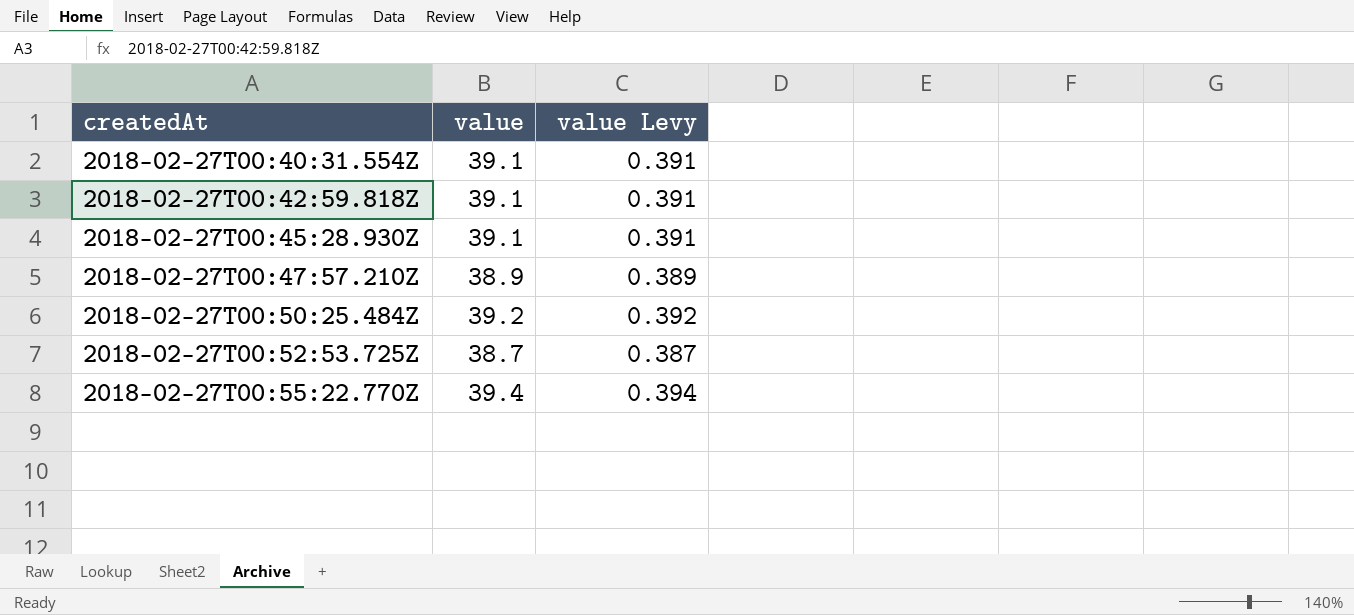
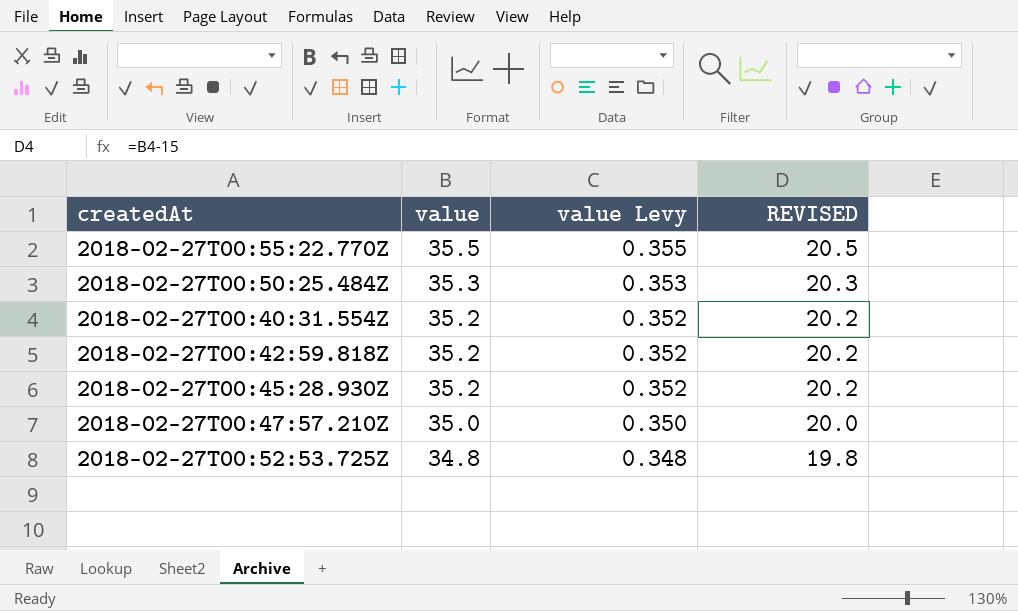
row order: createdAt ascending -> value descending
column REVISED | formula: none -> [value] - 15
2018-02-27T00:55:22.770Z | value: 39.4 -> 35.5
2018-02-27T00:55:22.770Z | value Levy: 0.394 -> 0.355
2018-02-27T00:50:25.484Z | value: 39.2 -> 35.3
2018-02-27T00:50:25.484Z | value Levy: 0.392 -> 0.353
2018-02-27T00:40:31.554Z | value: 39.1 -> 35.2
2018-02-27T00:40:31.554Z | value Levy: 0.391 -> 0.352
2018-02-27T00:42:59.818Z | value: 39.1 -> 35.2
2018-02-27T00:42:59.818Z | value Levy: 0.391 -> 0.352
2018-02-27T00:45:28.930Z | value: 39.1 -> 35.2
2018-02-27T00:45:28.930Z | value Levy: 0.391 -> 0.352
2018-02-27T00:47:57.210Z | value: 38.9 -> 35.0
2018-02-27T00:47:57.210Z | value Levy: 0.389 -> 0.350
2018-02-27T00:52:53.725Z | value: 38.7 -> 34.8
2018-02-27T00:52:53.725Z | value Levy: 0.387 -> 0.348

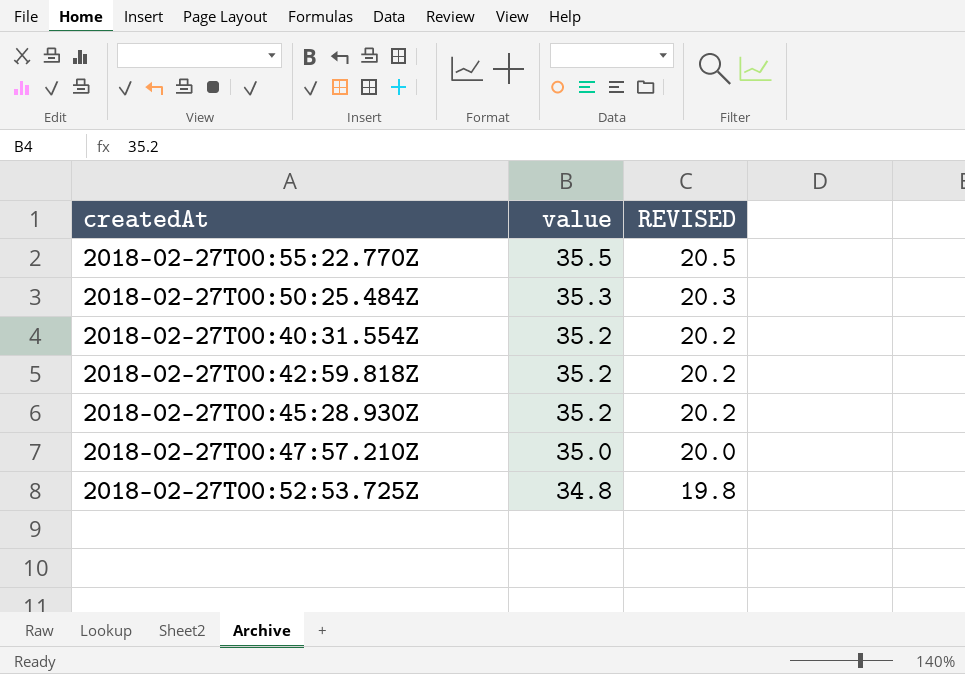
column value Levy | formula: [value] * 0.01 -> none

